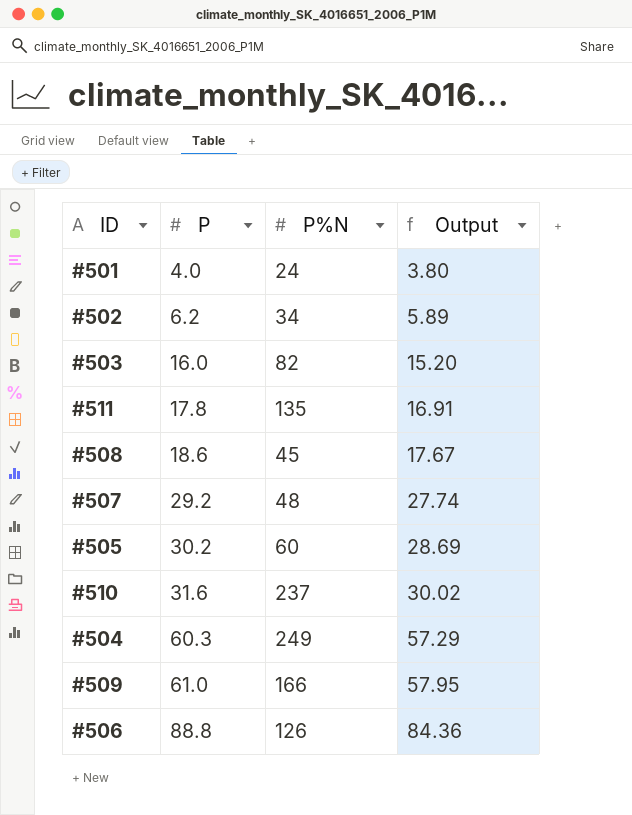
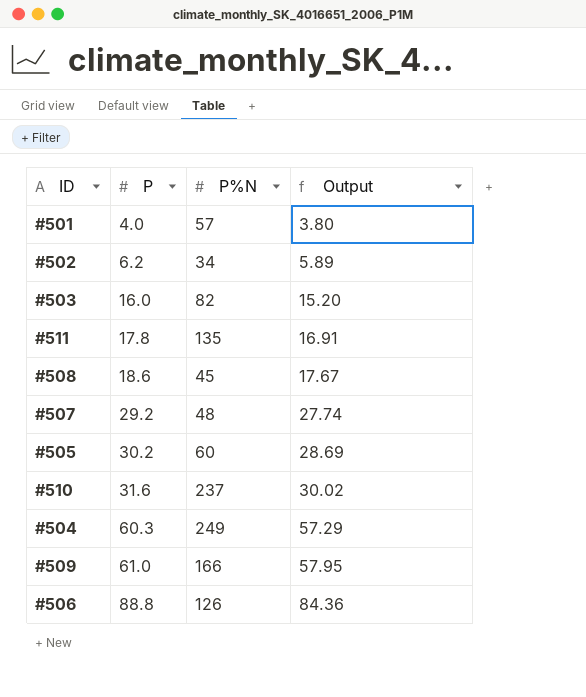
#501 | P%N: 24 -> 57

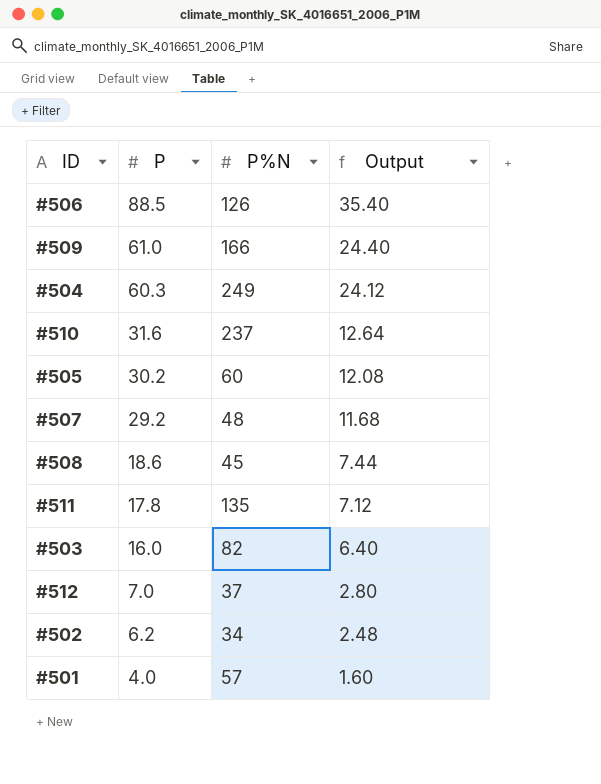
row order: P ascending -> P descending
column Output | formula: [P] * 0.95 -> [P] * 0.4
#506 | P: 88.8 -> 88.5
row #512: none -> 7.0 | 37 | 2.80

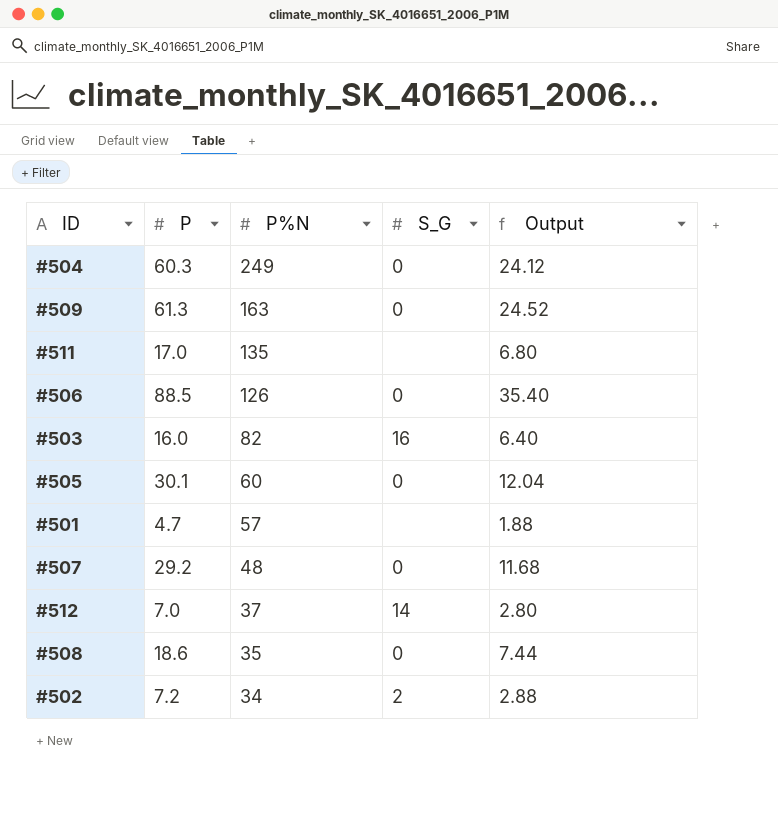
row order: P descending -> P%N descending
column S_G | position: none -> 4
row #510: 31.6 | 237 | 12.64 -> none
#509 | P: 61.0 -> 61.3
#509 | P%N: 166 -> 163
#509 | Output: 24.40 -> 24.52
#511 | P: 17.8 -> 17.0
#511 | Output: 7.12 -> 6.80
#505 | P: 30.2 -> 30.1
#505 | Output: 12.08 -> 12.04
#501 | P: 4.0 -> 4.7
#501 | Output: 1.60 -> 1.88
#508 | P%N: 45 -> 35
#502 | P: 6.2 -> 7.2
#502 | Output: 2.48 -> 2.88

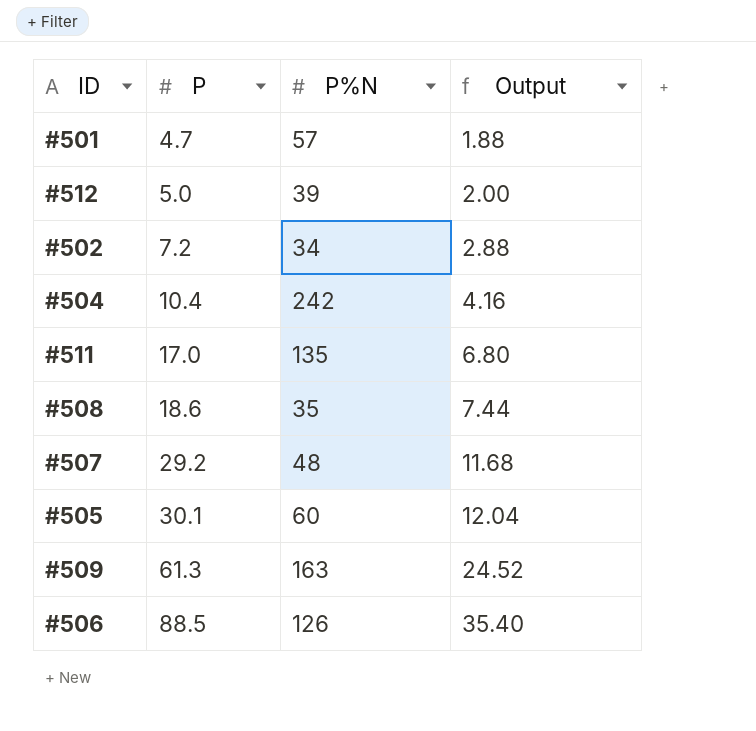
row order: P%N descending -> P ascending
column S_G | position: 4 -> none
row #503: 16.0 | 82 | 16 | 6.40 -> none
#512 | P: 7.0 -> 5.0
#512 | P%N: 37 -> 39
#512 | Output: 2.80 -> 2.00
#504 | P: 60.3 -> 10.4
#504 | P%N: 249 -> 242
#504 | Output: 24.12 -> 4.16

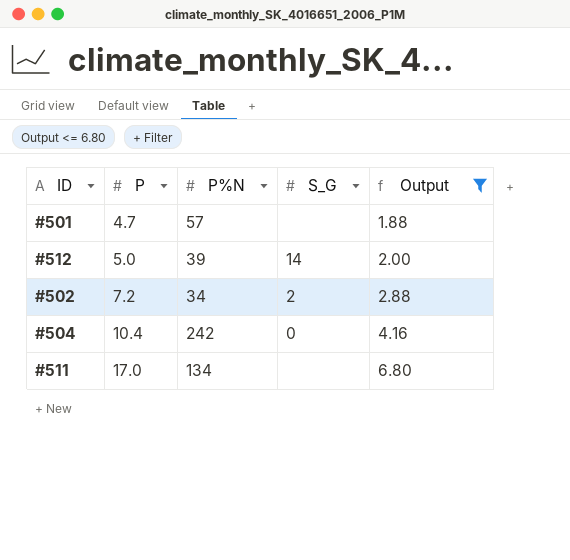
filter: none -> Output <= 6.80
column S_G | position: none -> 4
#511 | P%N: 135 -> 134

